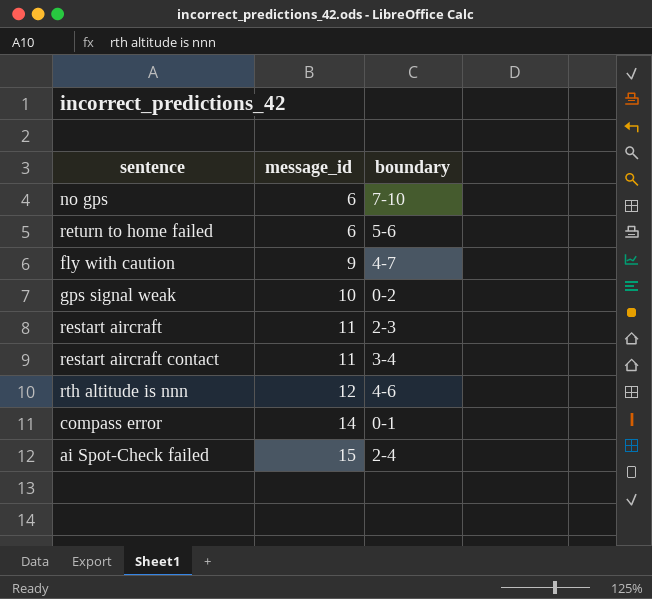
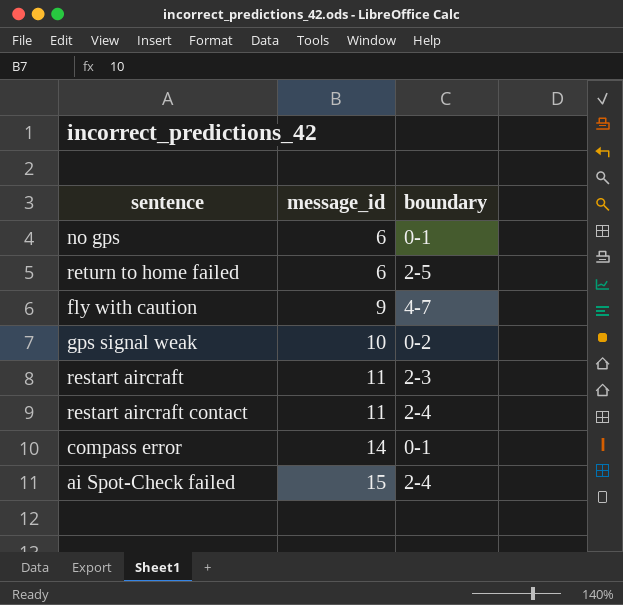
row rth altitude is nnn: 12 | 4-6 -> none
no gps | boundary: 7-10 -> 0-1
return to home failed | boundary: 5-6 -> 2-5
restart aircraft contact | boundary: 3-4 -> 2-4

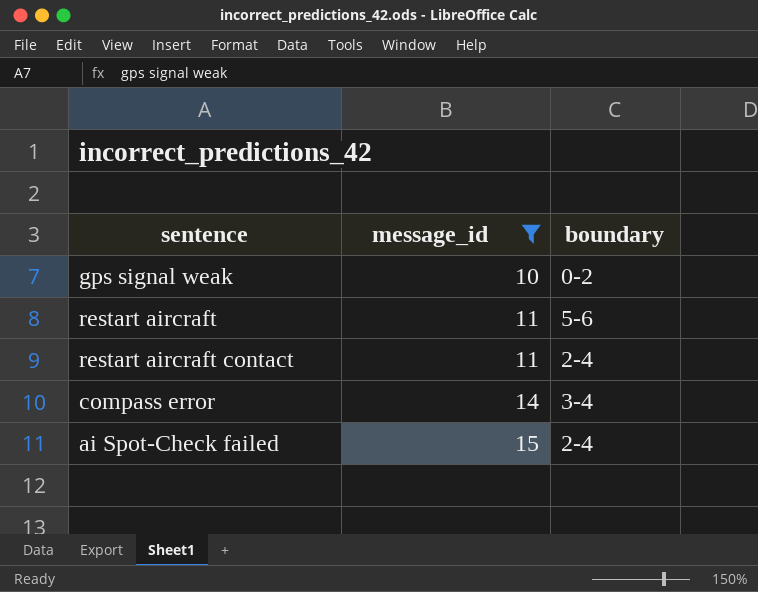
filter: none -> message_id >= 10
restart aircraft | boundary: 2-3 -> 5-6
compass error | boundary: 0-1 -> 3-4

